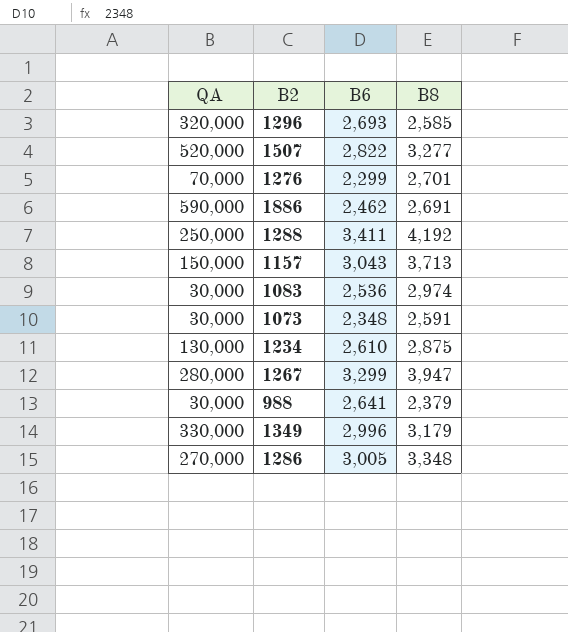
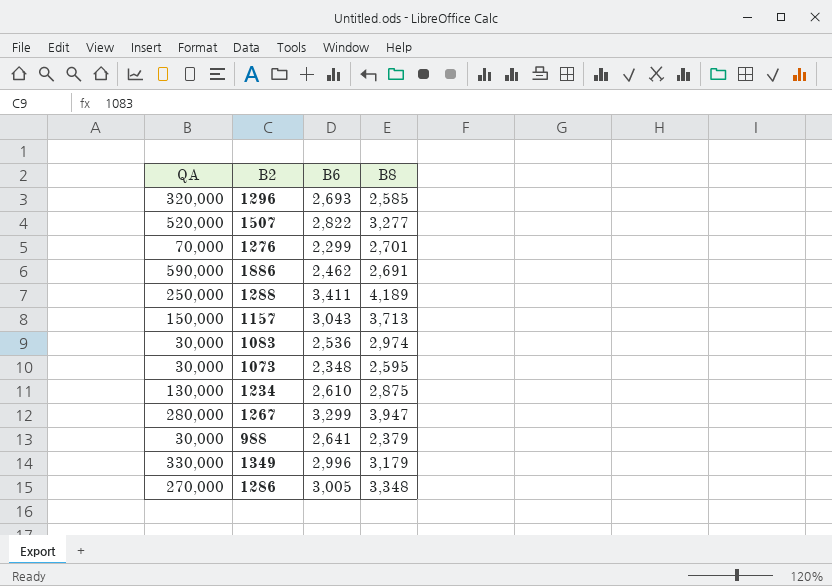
1288 | B8: 4,192 -> 4,189
1073 | B8: 2,591 -> 2,595

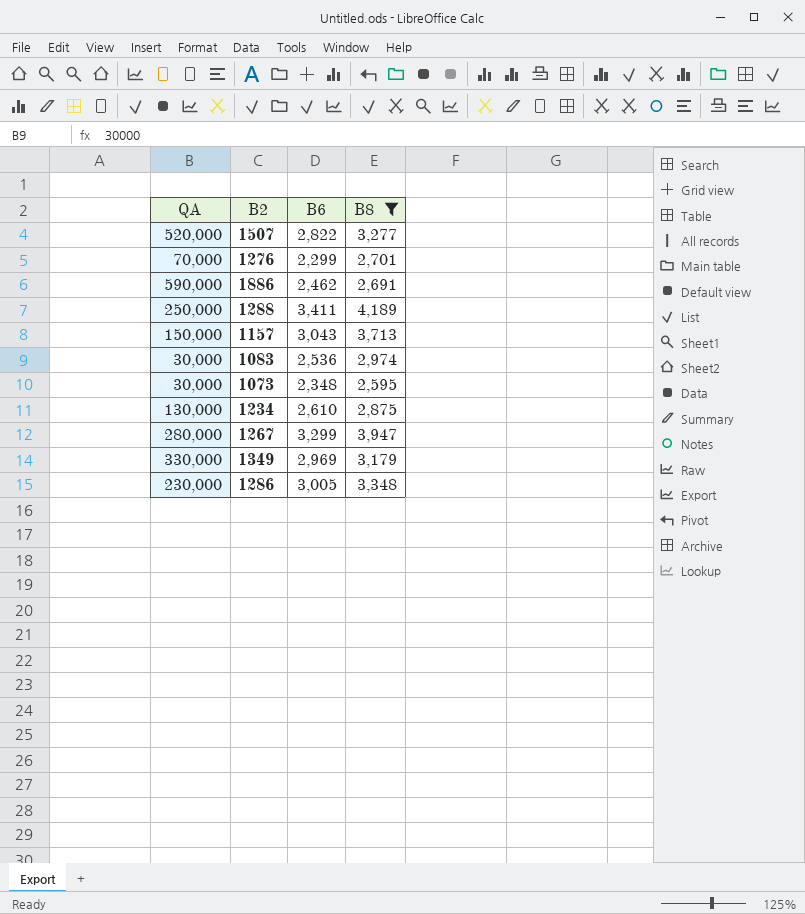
filter: none -> B8 >= 2,595
1349 | B6: 2,996 -> 2,969
1286 | QA: 270,000 -> 230,000

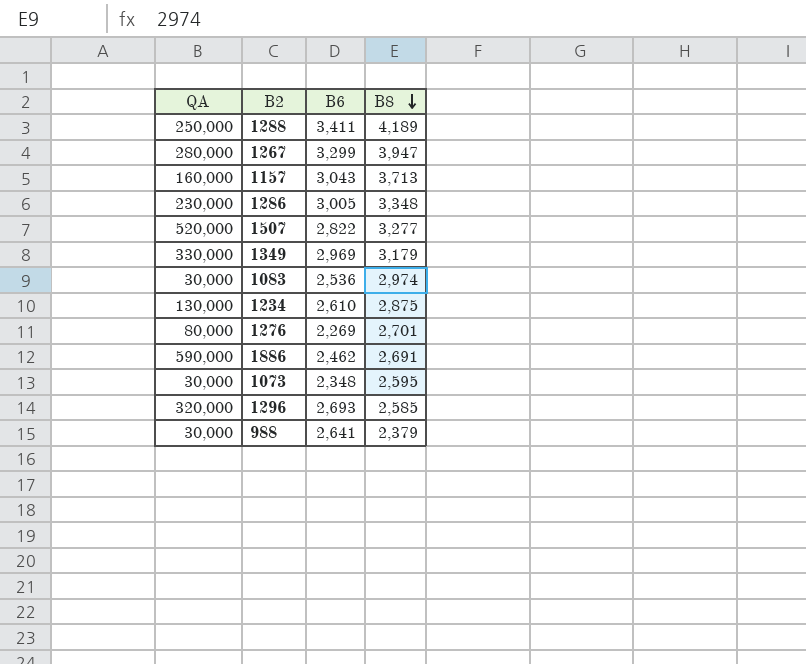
filter: B8 >= 2,595 -> none
row order: none -> B8 descending
1157 | QA: 150,000 -> 160,000
1276 | QA: 70,000 -> 80,000
1276 | B6: 2,299 -> 2,269

